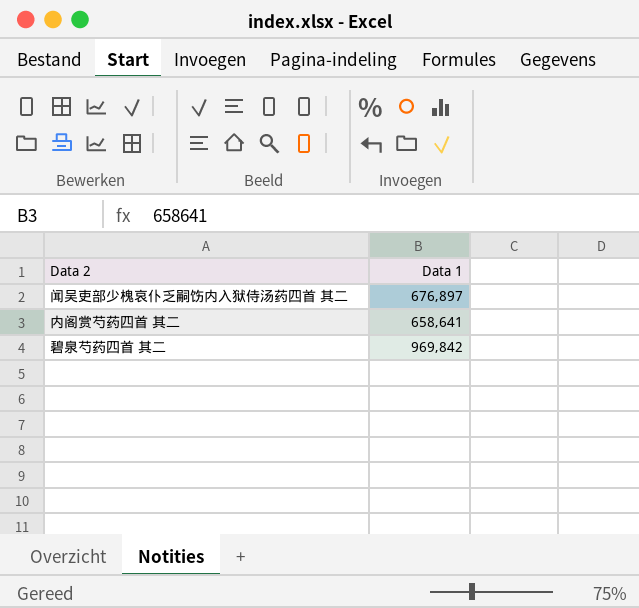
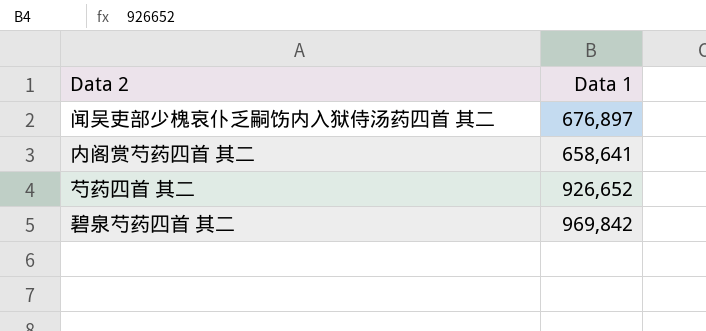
row 芍药四首 其二: none -> 926,652

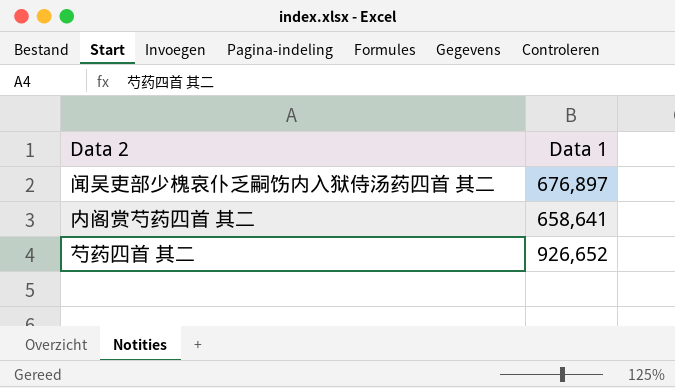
row 碧泉芍药四首 其二: 969,842 -> none

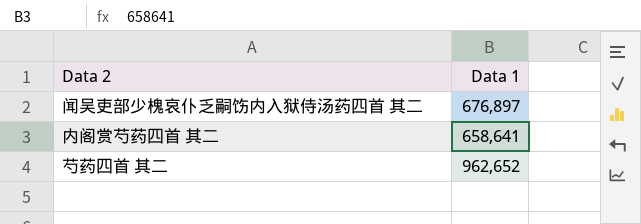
芍药四首 其二 | Data 1: 926,652 -> 962,652

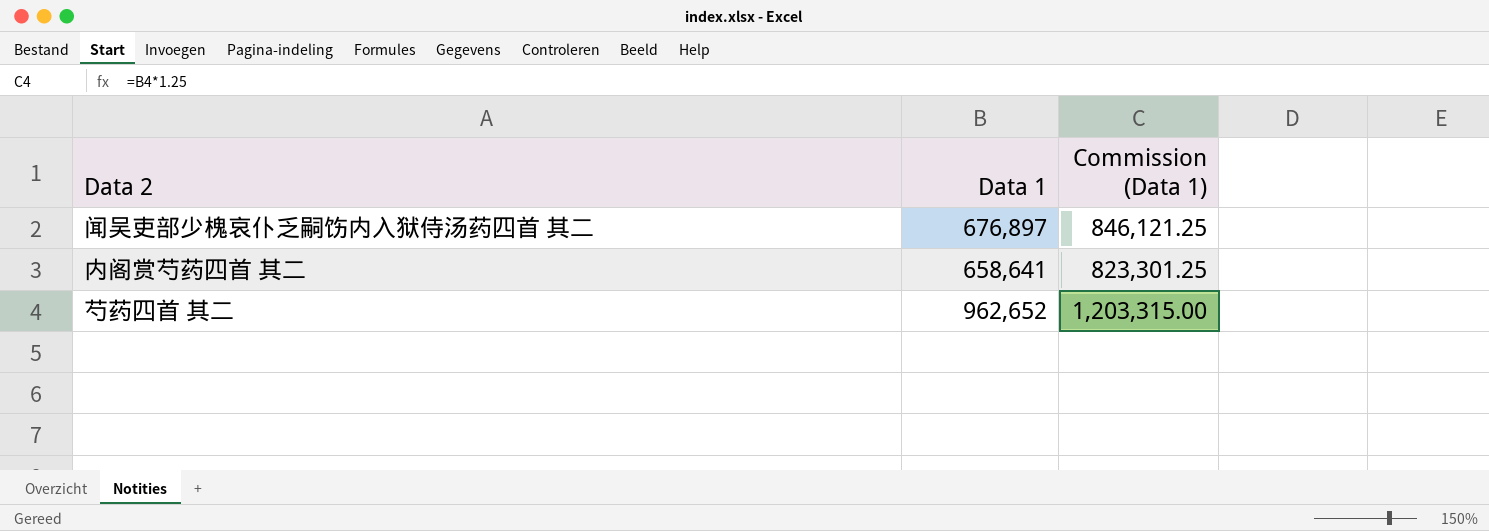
column Commission (Data 1) | formula: none -> [Data 1] * 1.25

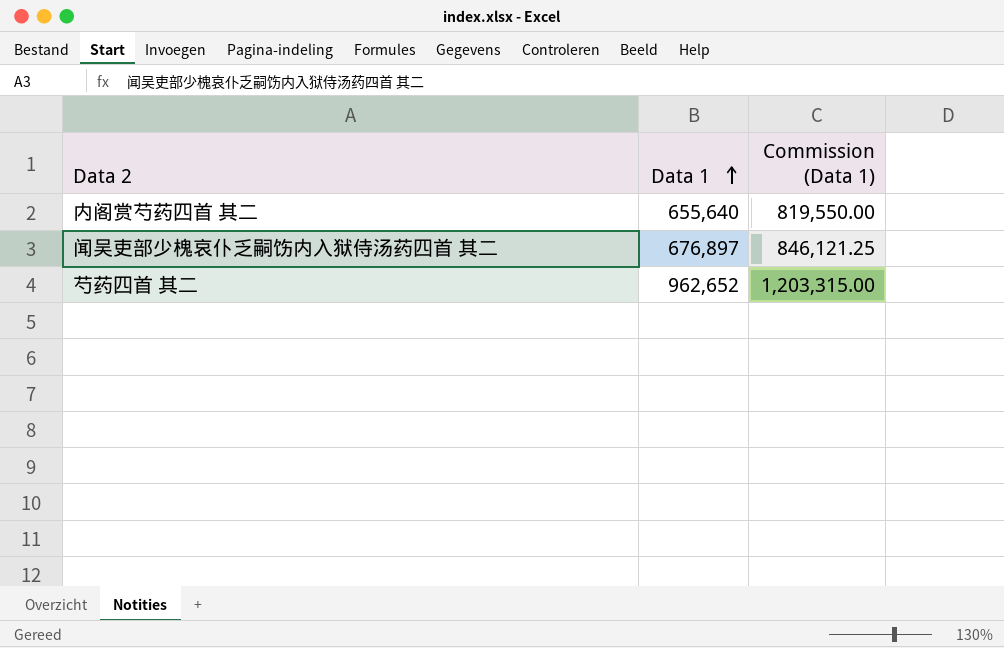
row order: none -> Data 1 ascending
内阁赏芍药四首 其二 | Data 1: 658,641 -> 655,640
内阁赏芍药四首 其二 | Commission (Data 1): 823,301.25 -> 819,550.00

